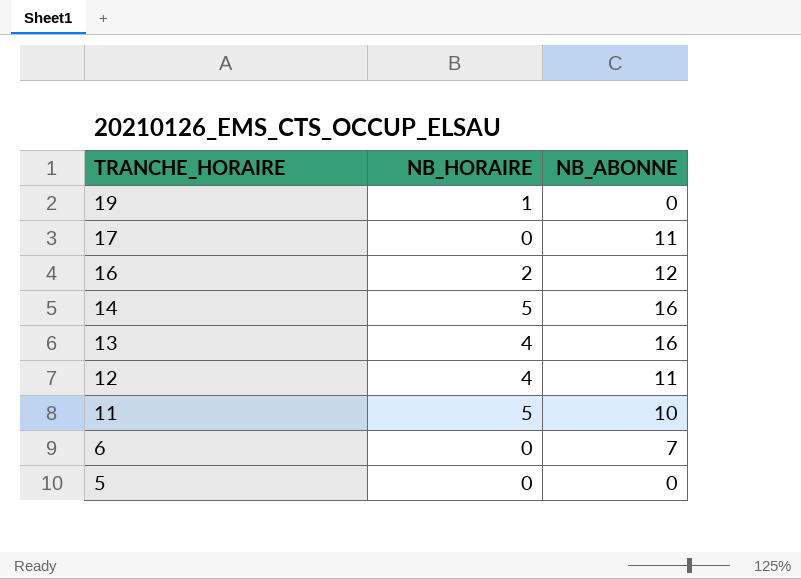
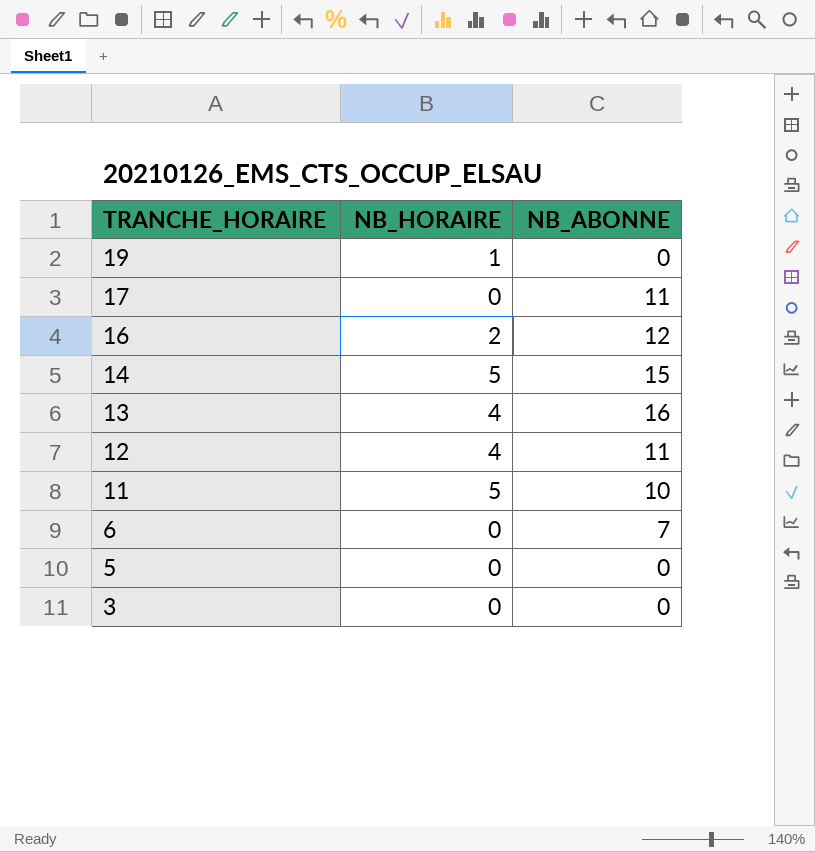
14 | NB_ABONNE: 16 -> 15
row 3: none -> 0 | 0

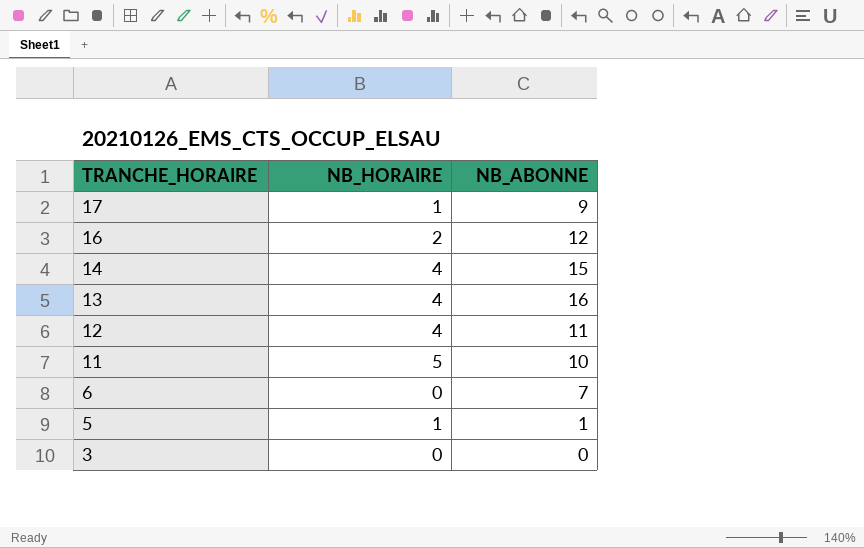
row 19: 1 | 0 -> none
17 | NB_HORAIRE: 0 -> 1
17 | NB_ABONNE: 11 -> 9
14 | NB_HORAIRE: 5 -> 4
5 | NB_HORAIRE: 0 -> 1
5 | NB_ABONNE: 0 -> 1

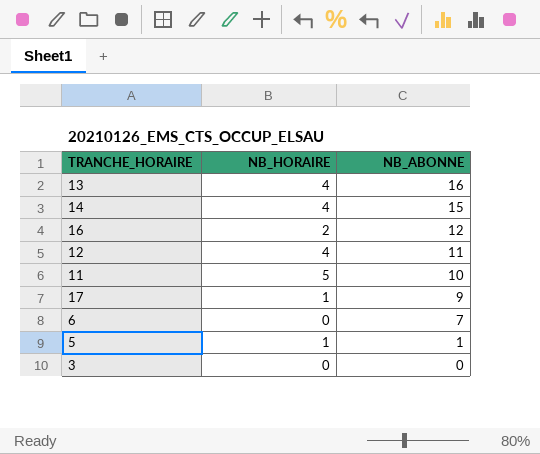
row order: TRANCHE_HORAIRE descending -> NB_ABONNE descending

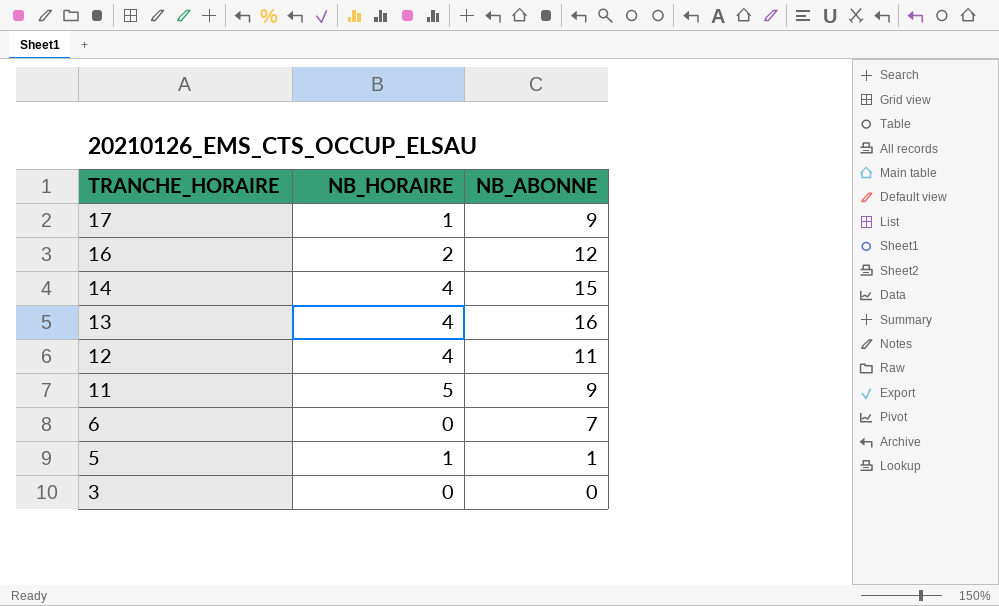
row order: NB_ABONNE descending -> TRANCHE_HORAIRE descending
11 | NB_ABONNE: 10 -> 9

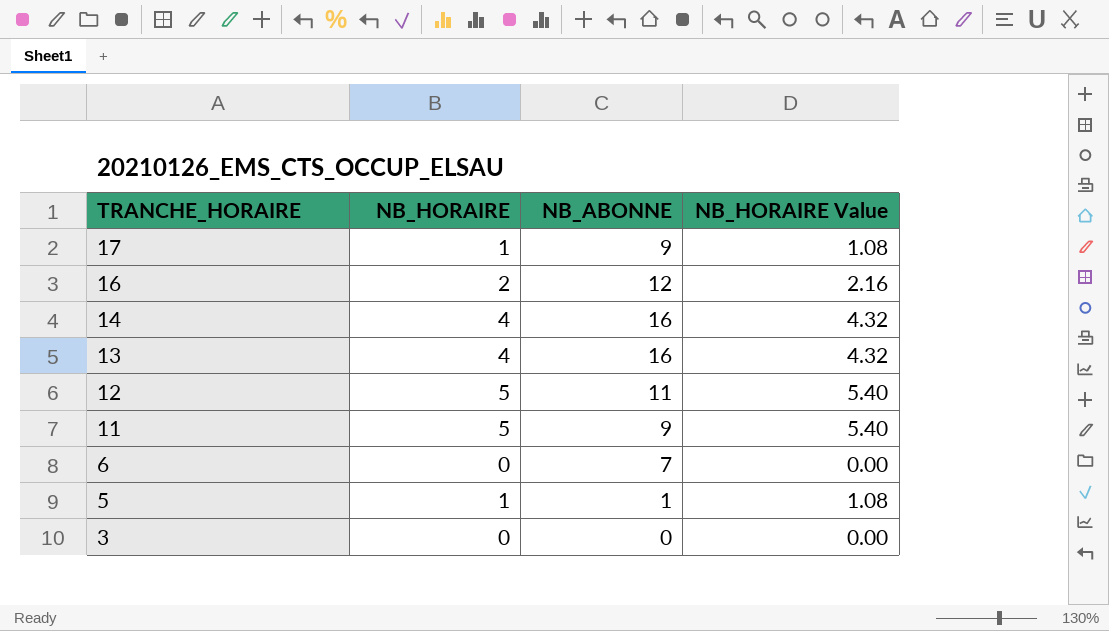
column NB_HORAIRE Value | formula: none -> [NB_HORAIRE] * 1.08
14 | NB_ABONNE: 15 -> 16
12 | NB_HORAIRE: 4 -> 5

